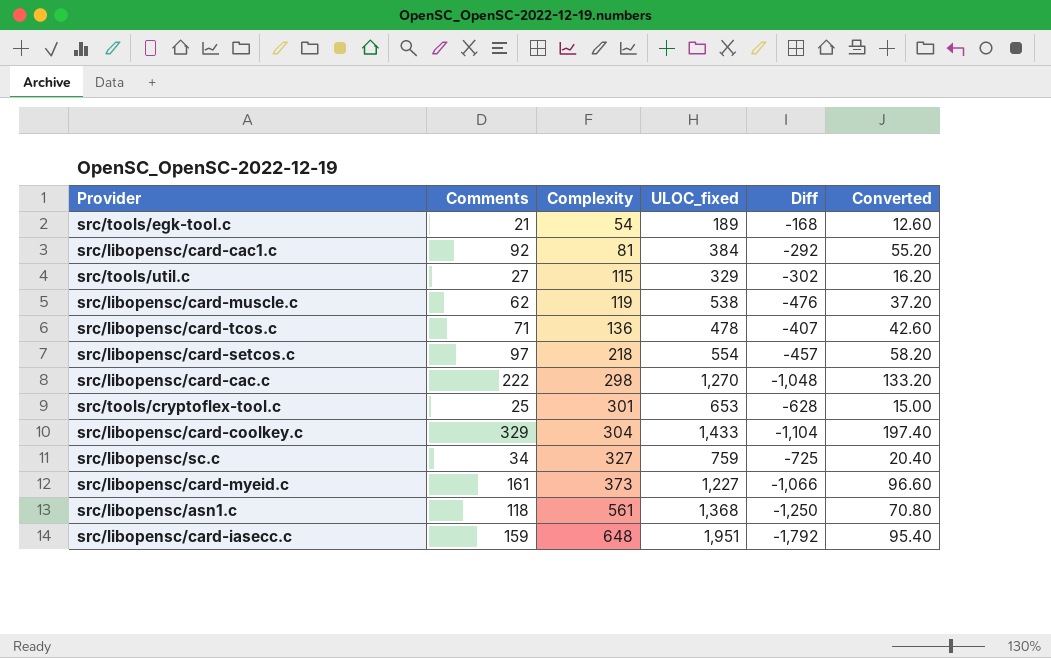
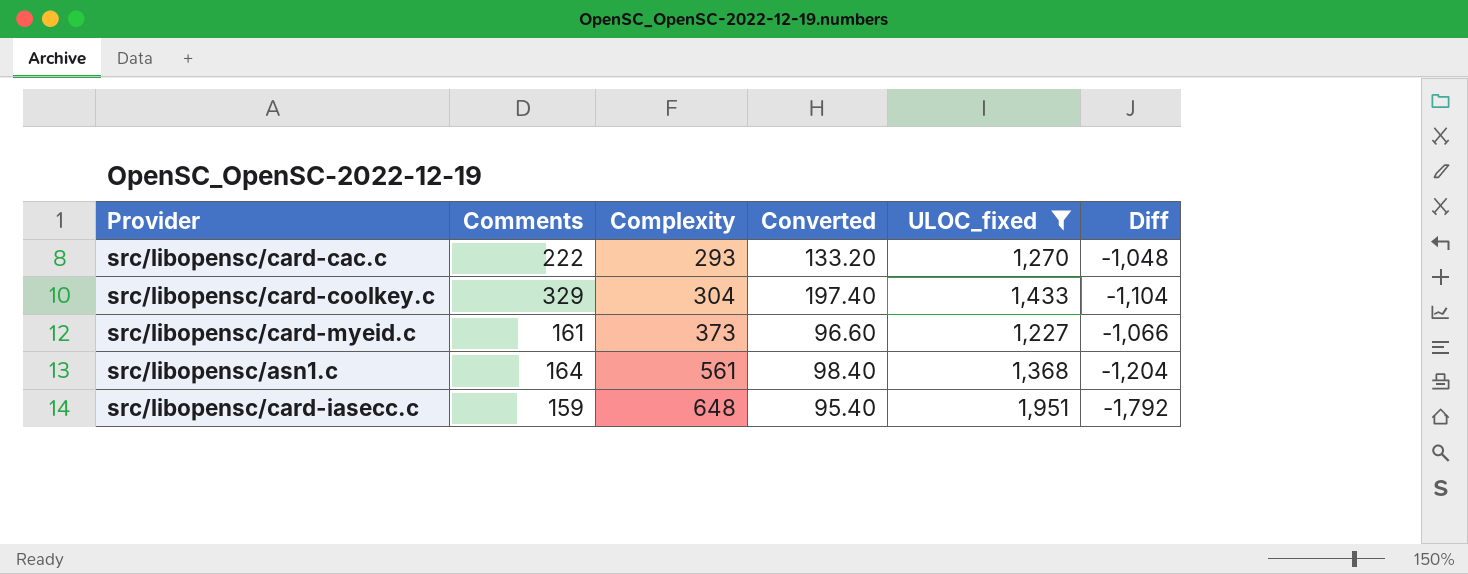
filter: none -> ULOC_fixed >= 1,227
column Converted | position: 6 -> 4
src/libopensc/card-cac.c | Complexity: 298 -> 293
src/libopensc/asn1.c | Comments: 118 -> 164
src/libopensc/asn1.c | Converted: 70.80 -> 98.40
src/libopensc/asn1.c | Diff: -1,250 -> -1,204

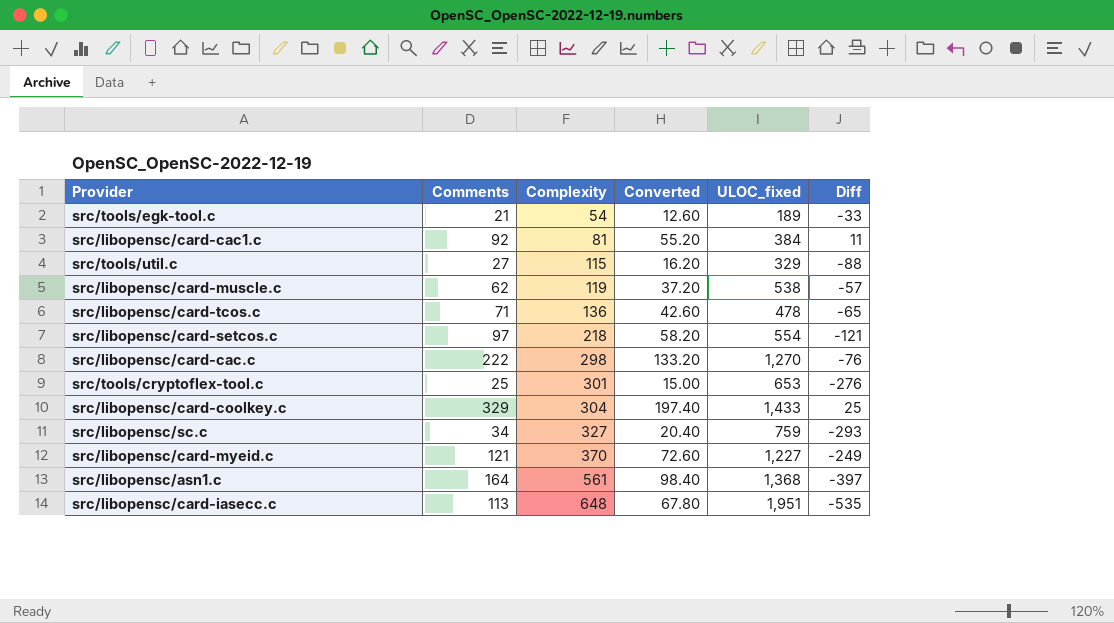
filter: ULOC_fixed >= 1,227 -> none
column Diff | formula: [Comments] - [ULOC_fixed] -> [Comments] - [Complexity]
src/libopensc/card-cac.c | Complexity: 293 -> 298
src/libopensc/card-myeid.c | Comments: 161 -> 121
src/libopensc/card-myeid.c | Complexity: 373 -> 370
src/libopensc/card-myeid.c | Converted: 96.60 -> 72.60
src/libopensc/card-iasecc.c | Comments: 159 -> 113
src/libopensc/card-iasecc.c | Converted: 95.40 -> 67.80

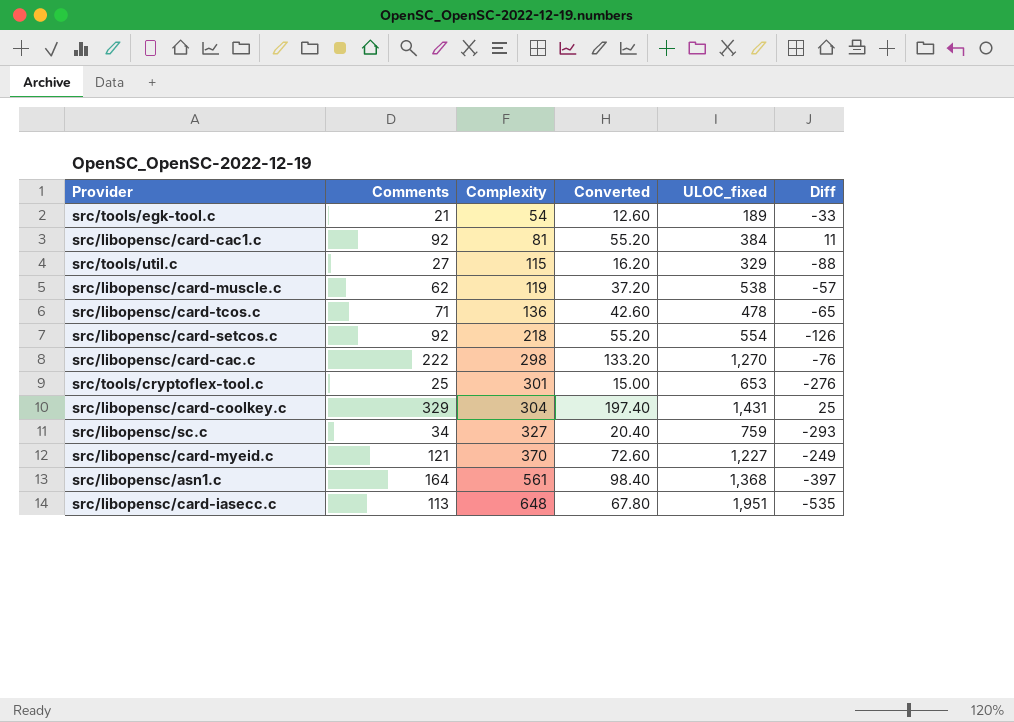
src/libopensc/card-setcos.c | Comments: 97 -> 92
src/libopensc/card-setcos.c | Converted: 58.20 -> 55.20
src/libopensc/card-setcos.c | Diff: -121 -> -126
src/libopensc/card-coolkey.c | ULOC_fixed: 1,433 -> 1,431

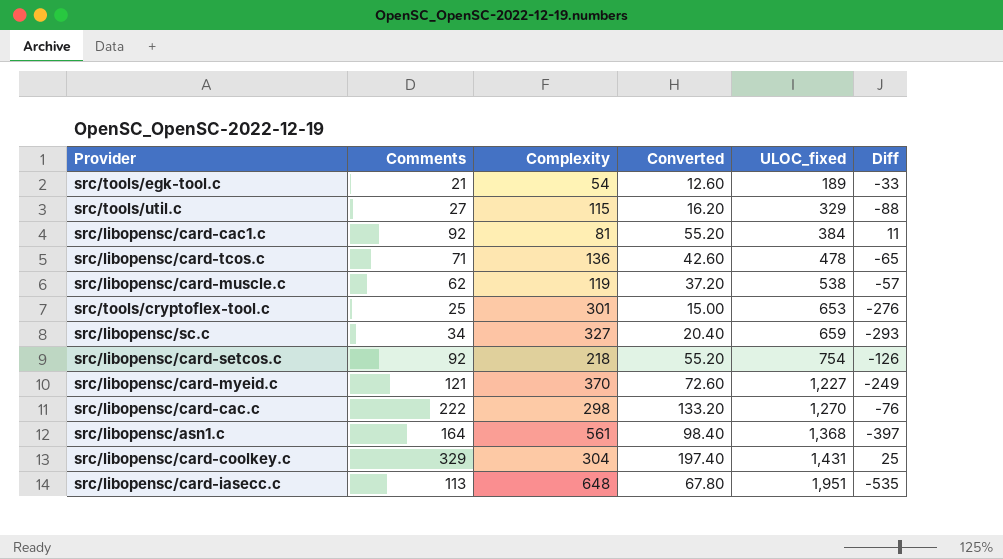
row order: Complexity ascending -> ULOC_fixed ascending
src/libopensc/sc.c | ULOC_fixed: 759 -> 659
src/libopensc/card-setcos.c | ULOC_fixed: 554 -> 754

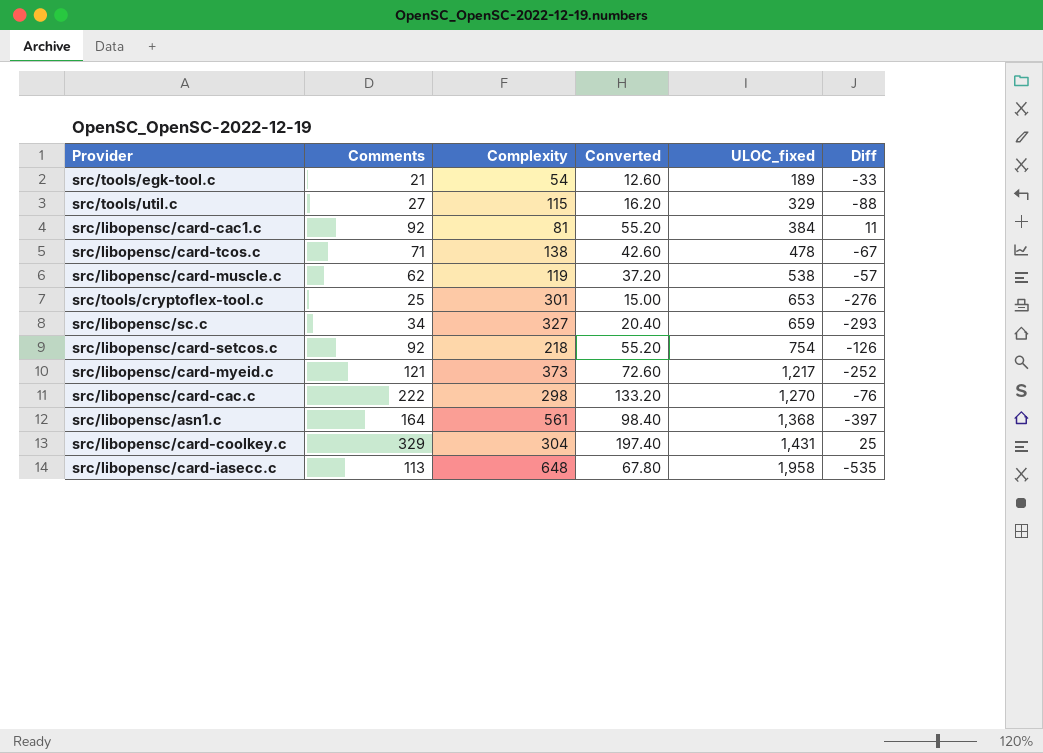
src/libopensc/card-tcos.c | Complexity: 136 -> 138
src/libopensc/card-tcos.c | Diff: -65 -> -67
src/libopensc/card-myeid.c | Complexity: 370 -> 373
src/libopensc/card-myeid.c | ULOC_fixed: 1,227 -> 1,217
src/libopensc/card-myeid.c | Diff: -249 -> -252
src/libopensc/card-iasecc.c | ULOC_fixed: 1,951 -> 1,958

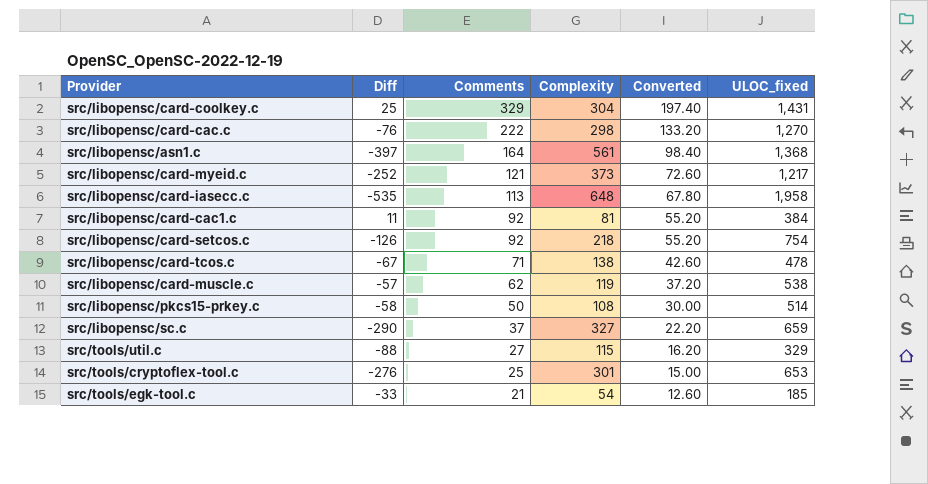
row order: ULOC_fixed ascending -> Comments descending
column Diff | position: 6 -> 2
row src/libopensc/pkcs15-prkey.c: none -> -58 | 50 | 108 | 30.00 | 514
src/libopensc/sc.c | Diff: -293 -> -290
src/libopensc/sc.c | Comments: 34 -> 37
src/libopensc/sc.c | Converted: 20.40 -> 22.20
src/tools/egk-tool.c | ULOC_fixed: 189 -> 185

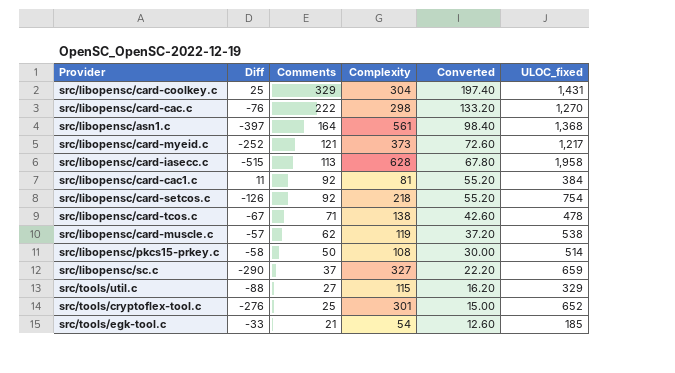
src/libopensc/card-iasecc.c | Diff: -535 -> -515
src/libopensc/card-iasecc.c | Complexity: 648 -> 628
src/tools/cryptoflex-tool.c | ULOC_fixed: 653 -> 652

